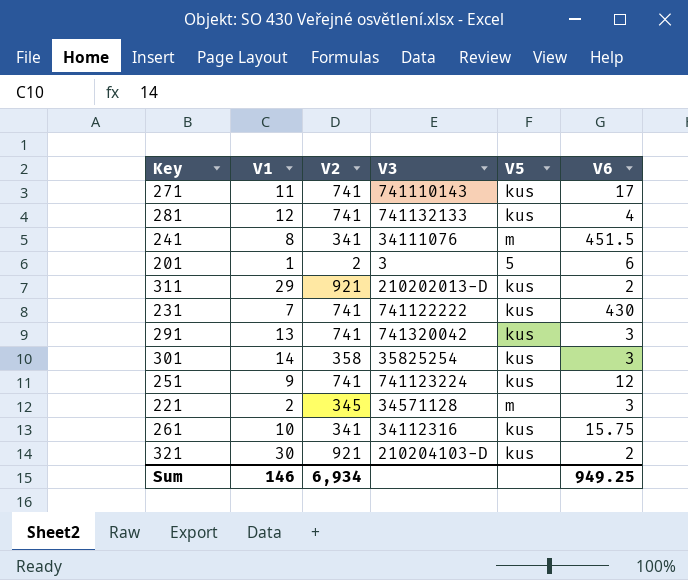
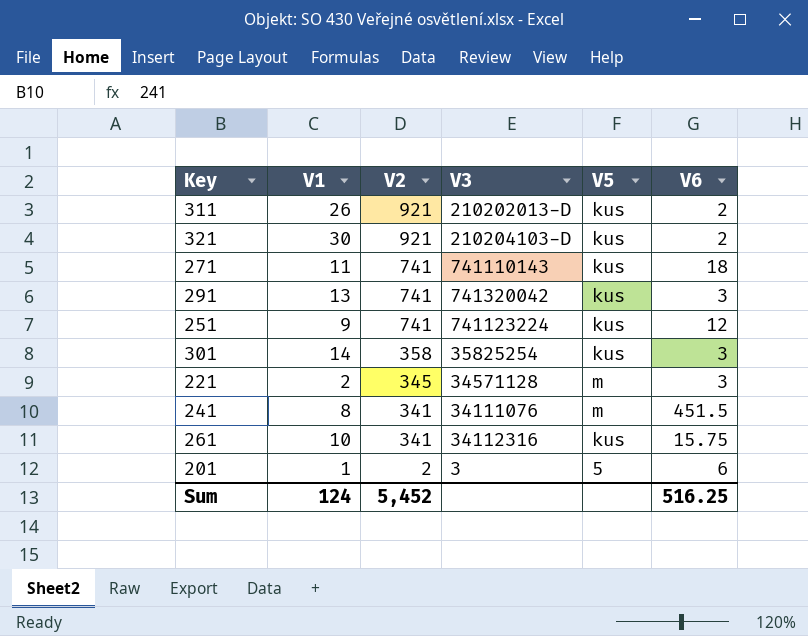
row order: none -> V2 descending
row 281: 12 | 741 | 741132133 | kus | 4 -> none
row 231: 7 | 741 | 741122222 | kus | 430 -> none
311 | V1: 29 -> 26
271 | V6: 17 -> 18
Sum | V1: 146 -> 124
Sum | V2: 6,934 -> 5,452
Sum | V6: 949.25 -> 516.25

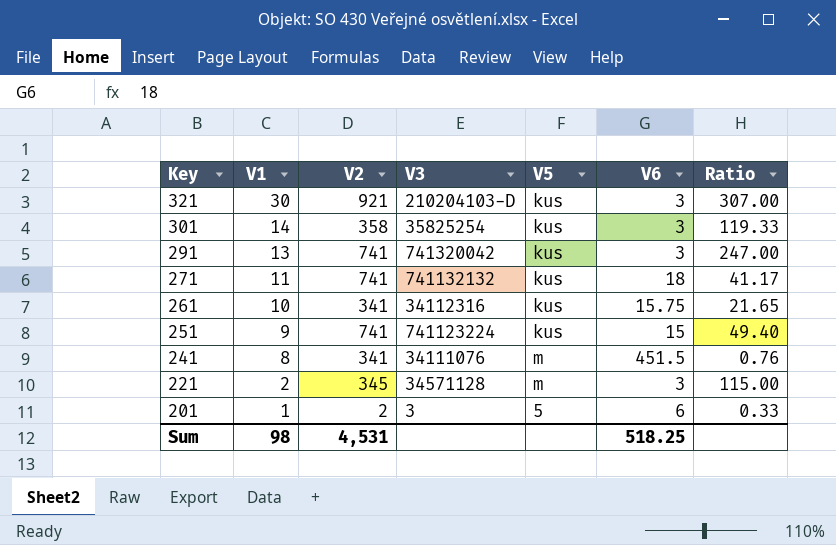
row order: V2 descending -> Key descending
column Ratio | formula: none -> [V2] / [V6]
row 311: 26 | 921 | 210202013-D | kus | 2 -> none
321 | V6: 2 -> 3
271 | V3: 741110143 -> 741132132
251 | V6: 12 -> 15
Sum | V1: 124 -> 98
Sum | V2: 5,452 -> 4,531
Sum | V6: 516.25 -> 518.25

